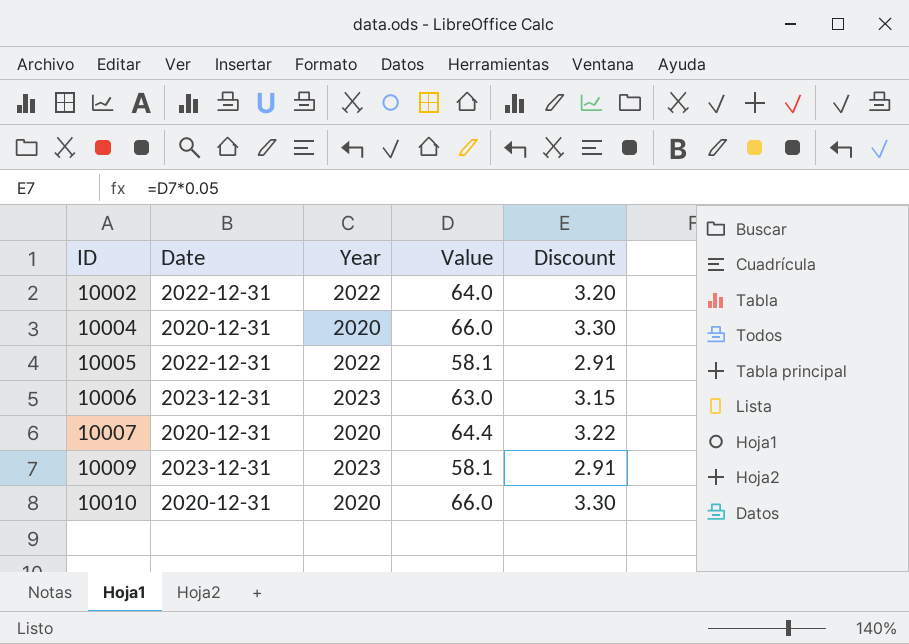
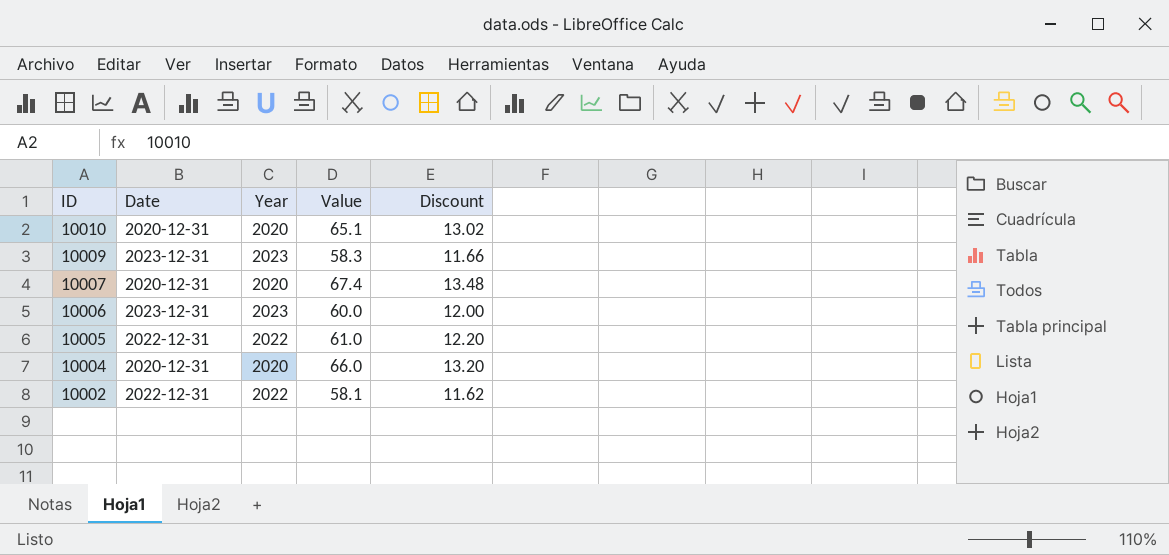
row order: ID ascending -> ID descending
column Discount | formula: [Value] * 0.05 -> [Value] * 0.2
10010 | Value: 66.0 -> 65.1
10009 | Value: 58.1 -> 58.3
10007 | Value: 64.4 -> 67.4
10006 | Value: 63.0 -> 60.0
10005 | Value: 58.1 -> 61.0
10002 | Value: 64.0 -> 58.1

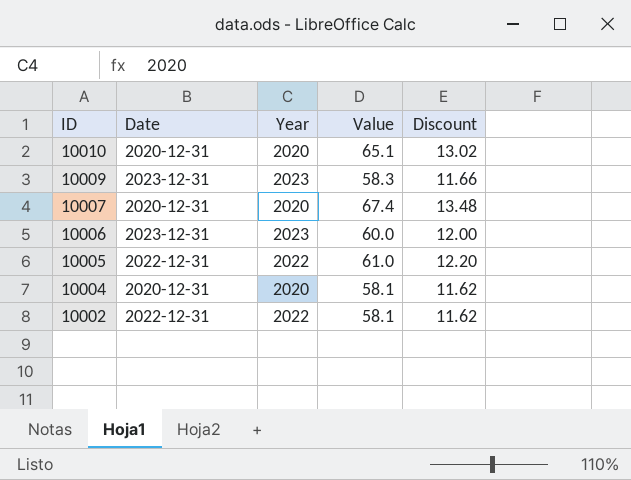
10004 | Value: 66.0 -> 58.1
10004 | Discount: 13.20 -> 11.62

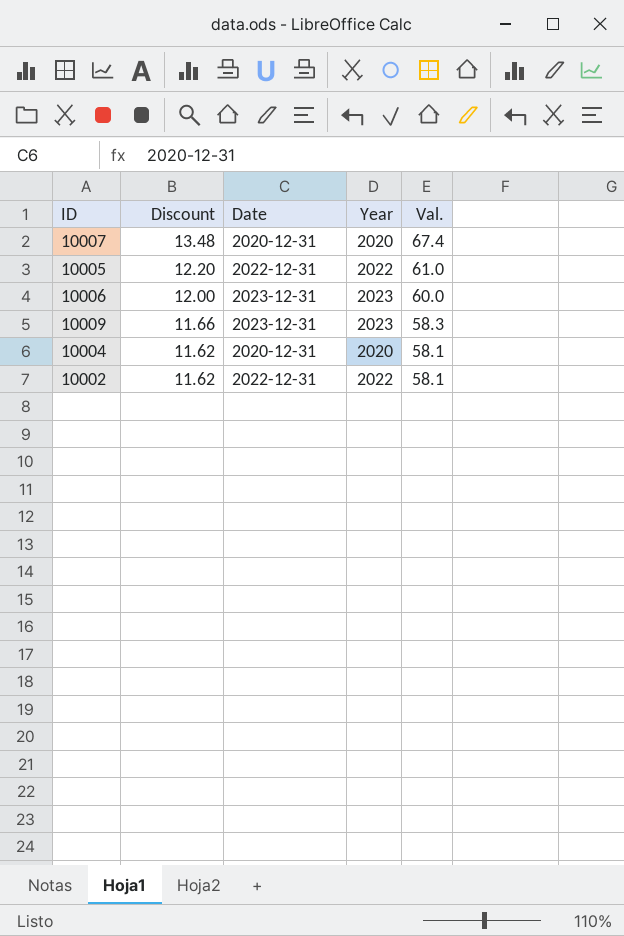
row order: ID descending -> Discount descending
column Discount | position: 5 -> 2
column name: Value -> Val.
row 10010: 2020-12-31 | 2020 | 65.1 | 13.02 -> none

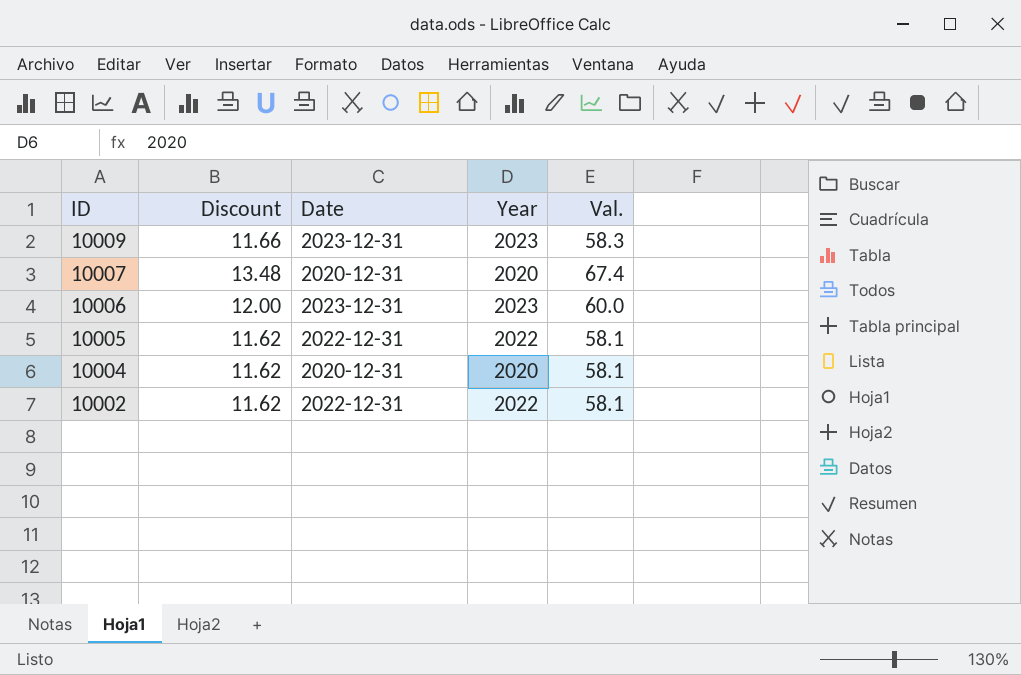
row order: Discount descending -> ID descending
10005 | Discount: 12.20 -> 11.62
10005 | Val.: 61.0 -> 58.1

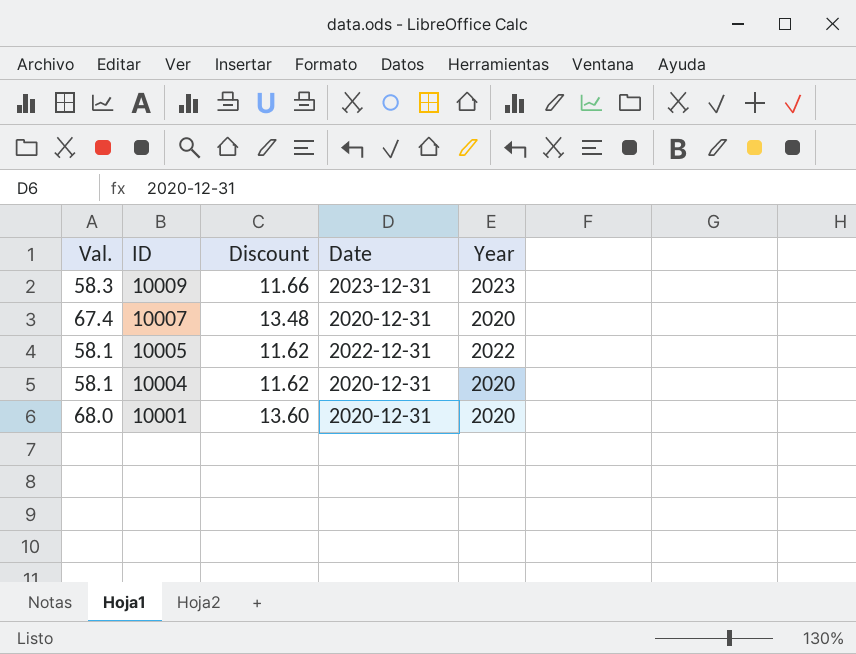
column Val. | position: 5 -> 1
row 10006: 12.00 | 2023-12-31 | 2023 | 60.0 -> none
row 10002: 11.62 | 2022-12-31 | 2022 | 58.1 -> none
row 10001: none -> 68.0 | 13.60 | 2020-12-31 | 2020

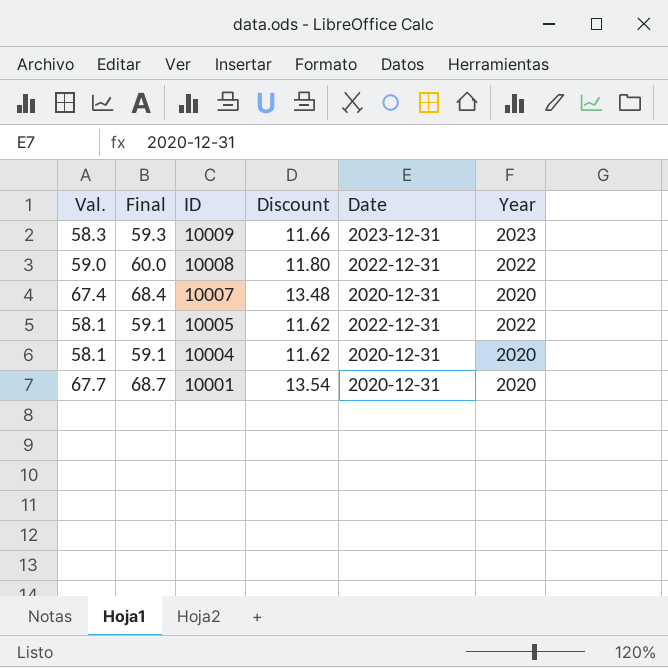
column Final | formula: none -> [Val.] + 1
row 10008: none -> 59.0 | 60.0 | 11.80 | 2022-12-31 | 2022
10001 | Val.: 68.0 -> 67.7
10001 | Discount: 13.60 -> 13.54

